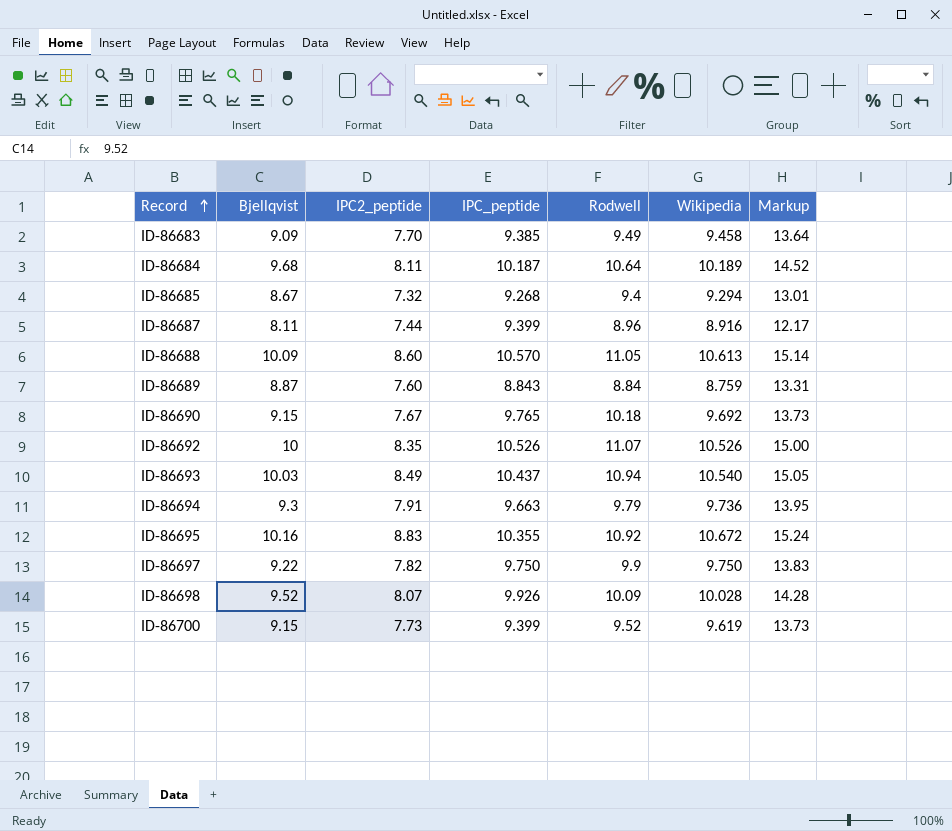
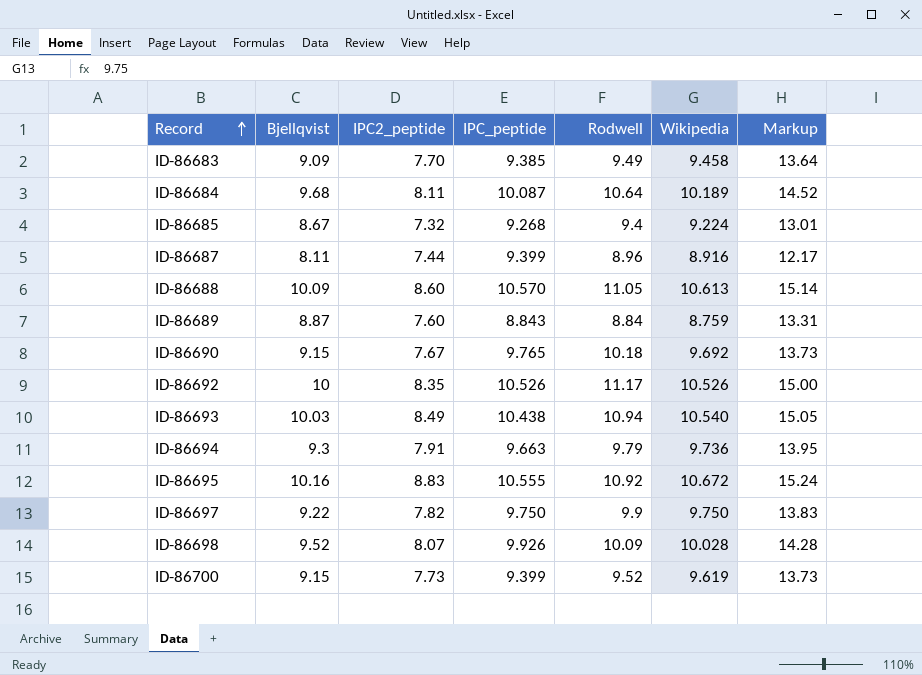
ID-86684 | IPC_peptide: 10.187 -> 10.087
ID-86685 | Wikipedia: 9.294 -> 9.224
ID-86692 | Rodwell: 11.07 -> 11.17
ID-86693 | IPC_peptide: 10.437 -> 10.438
ID-86695 | IPC_peptide: 10.355 -> 10.555

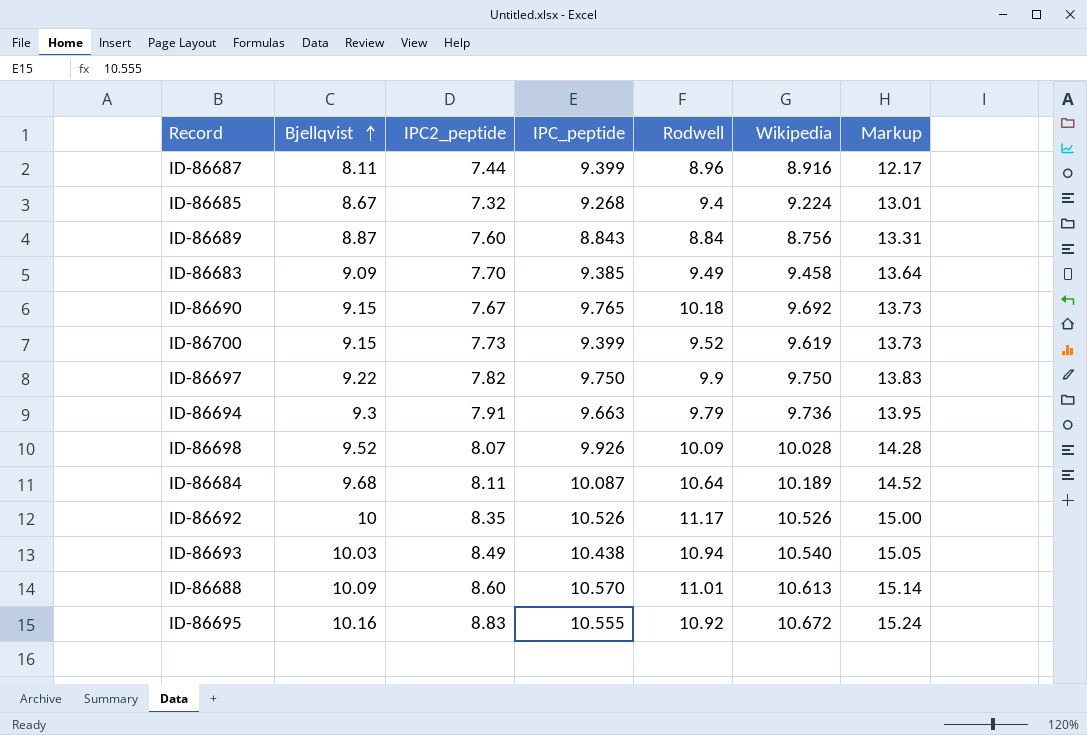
row order: Record ascending -> Bjellqvist ascending
ID-86689 | Wikipedia: 8.759 -> 8.756
ID-86688 | Rodwell: 11.05 -> 11.01

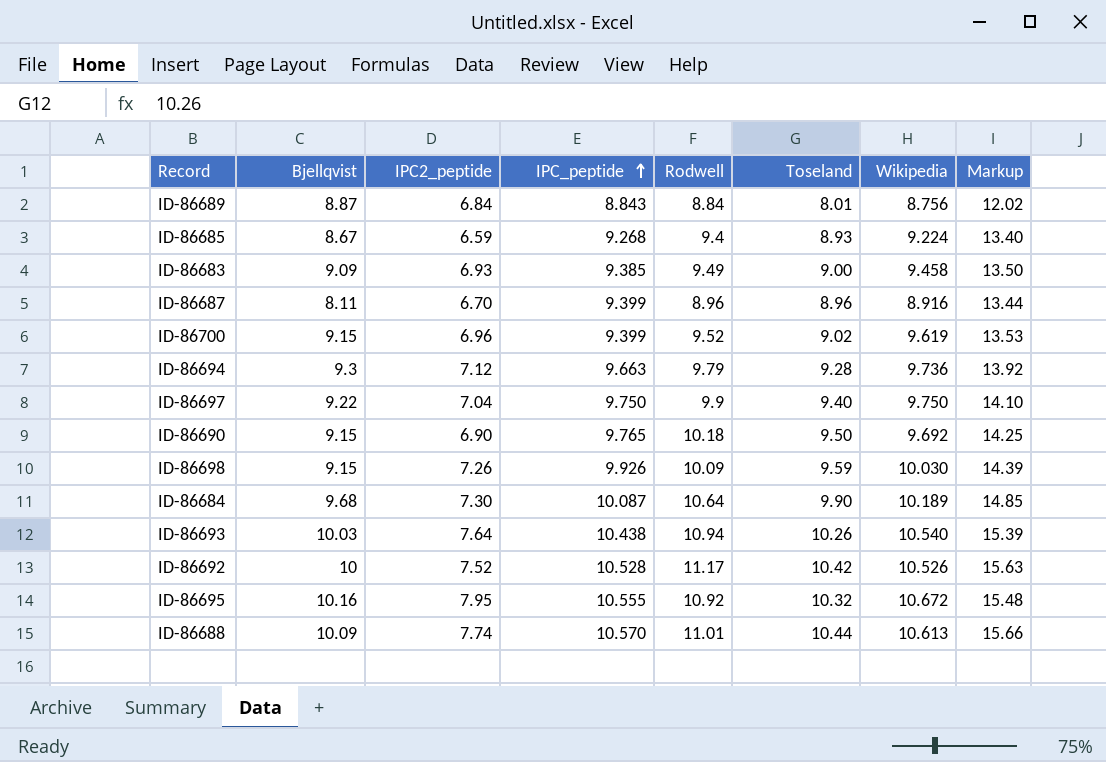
row order: Bjellqvist ascending -> IPC_peptide ascending
column Toseland | position: none -> 6
column Markup | formula: [Bjellqvist] * 1.5 -> [Toseland] * 1.5
ID-86689 | IPC2_peptide: 7.60 -> 6.84
ID-86685 | IPC2_peptide: 7.32 -> 6.59
ID-86683 | IPC2_peptide: 7.70 -> 6.93
ID-86687 | IPC2_peptide: 7.44 -> 6.70
ID-86700 | IPC2_peptide: 7.73 -> 6.96
ID-86694 | IPC2_peptide: 7.91 -> 7.12
ID-86697 | IPC2_peptide: 7.82 -> 7.04
ID-86690 | IPC2_peptide: 7.67 -> 6.90
ID-86698 | Bjellqvist: 9.52 -> 9.15
ID-86698 | IPC2_peptide: 8.07 -> 7.26
ID-86698 | Wikipedia: 10.028 -> 10.030
ID-86684 | IPC2_peptide: 8.11 -> 7.30
ID-86693 | IPC2_peptide: 8.49 -> 7.64
ID-86692 | IPC2_peptide: 8.35 -> 7.52
ID-86692 | IPC_peptide: 10.526 -> 10.528
ID-86695 | IPC2_peptide: 8.83 -> 7.95
ID-86688 | IPC2_peptide: 8.60 -> 7.74

